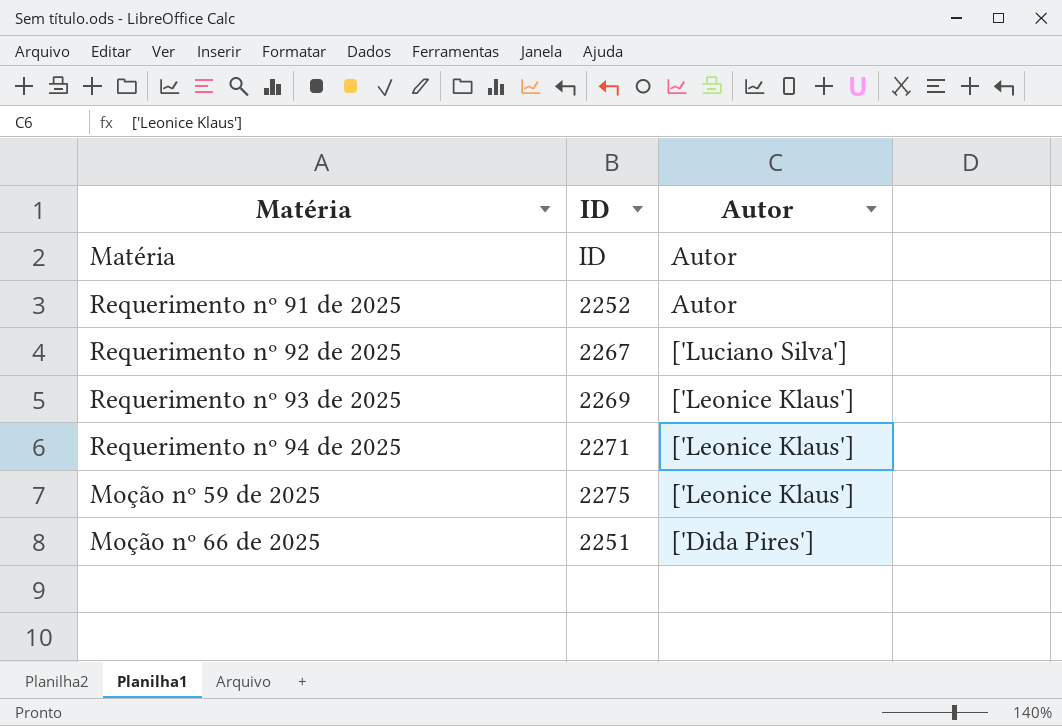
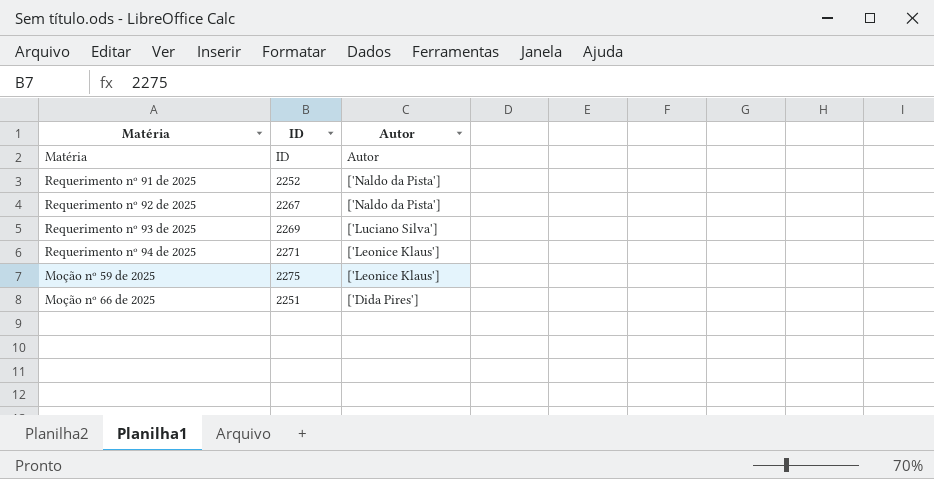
Requerimento nº 91 de 2025 | Autor: Autor -> ['Naldo da Pista']
Requerimento nº 92 de 2025 | Autor: ['Luciano Silva'] -> ['Naldo da Pista']
Requerimento nº 93 de 2025 | Autor: ['Leonice Klaus'] -> ['Luciano Silva']

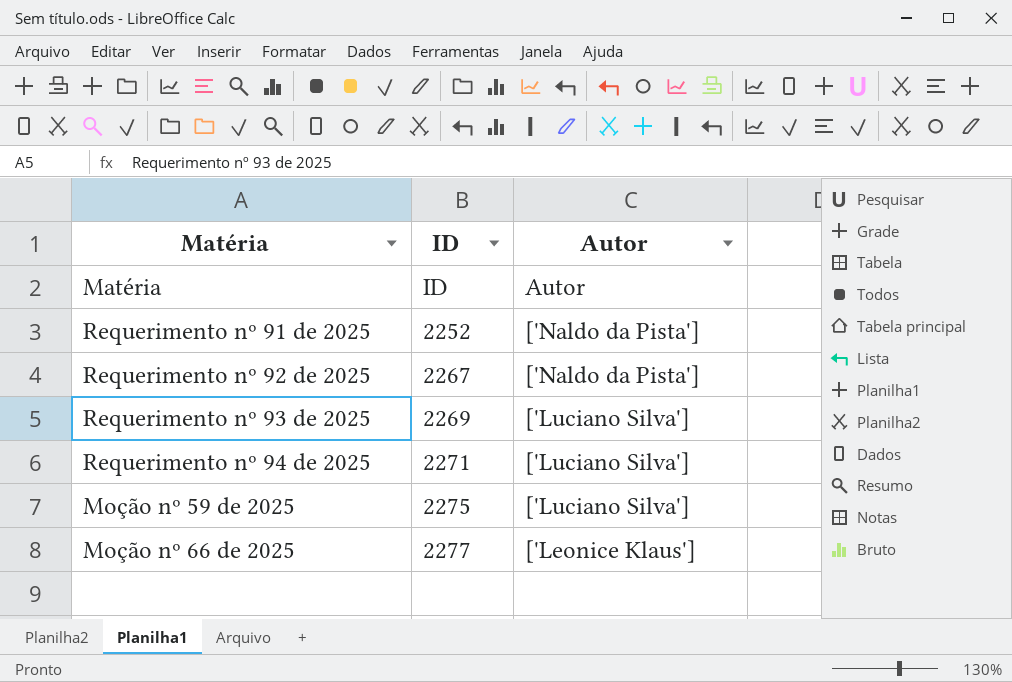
Requerimento nº 94 de 2025 | Autor: ['Leonice Klaus'] -> ['Luciano Silva']
Moção nº 59 de 2025 | Autor: ['Leonice Klaus'] -> ['Luciano Silva']
Moção nº 66 de 2025 | ID: 2251 -> 2277
Moção nº 66 de 2025 | Autor: ['Dida Pires'] -> ['Leonice Klaus']

